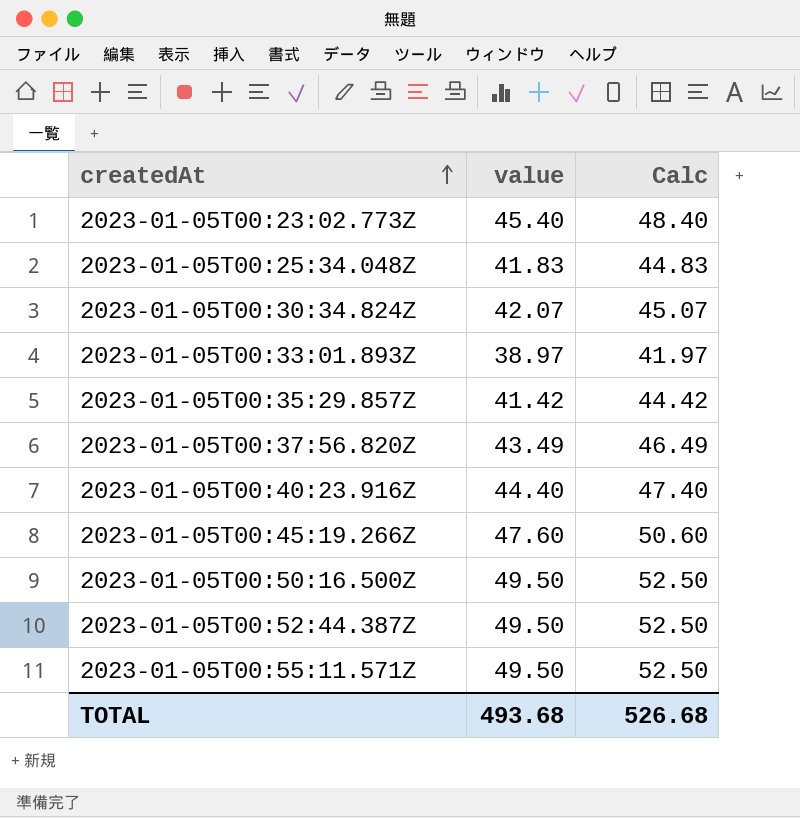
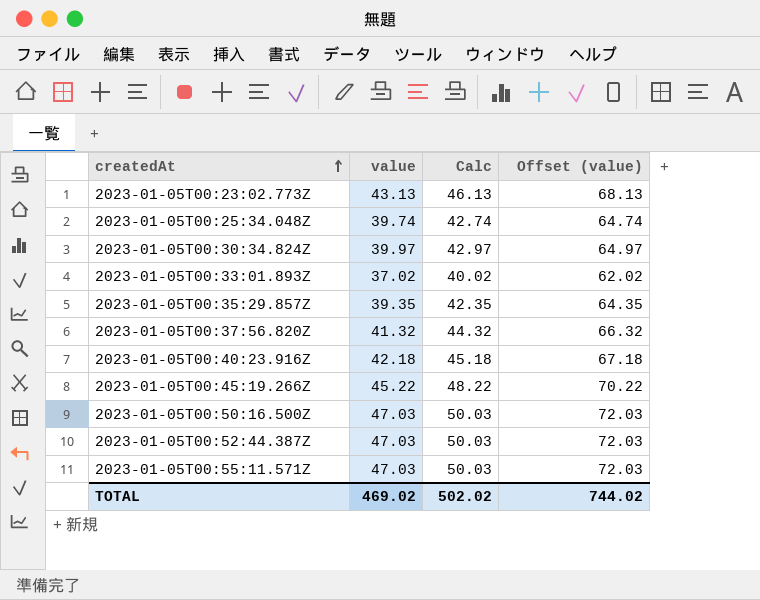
column Offset (value) | formula: none -> [value] + 25
2023-01-05T00:23:02.773Z | value: 45.40 -> 43.13
2023-01-05T00:23:02.773Z | Calc: 48.40 -> 46.13
2023-01-05T00:25:34.048Z | value: 41.83 -> 39.74
2023-01-05T00:25:34.048Z | Calc: 44.83 -> 42.74
2023-01-05T00:30:34.824Z | value: 42.07 -> 39.97
2023-01-05T00:30:34.824Z | Calc: 45.07 -> 42.97
2023-01-05T00:33:01.893Z | value: 38.97 -> 37.02
2023-01-05T00:33:01.893Z | Calc: 41.97 -> 40.02
2023-01-05T00:35:29.857Z | value: 41.42 -> 39.35
2023-01-05T00:35:29.857Z | Calc: 44.42 -> 42.35
2023-01-05T00:37:56.820Z | value: 43.49 -> 41.32
2023-01-05T00:37:56.820Z | Calc: 46.49 -> 44.32
2023-01-05T00:40:23.916Z | value: 44.40 -> 42.18
2023-01-05T00:40:23.916Z | Calc: 47.40 -> 45.18
2023-01-05T00:45:19.266Z | value: 47.60 -> 45.22
2023-01-05T00:45:19.266Z | Calc: 50.60 -> 48.22
2023-01-05T00:50:16.500Z | value: 49.50 -> 47.03
2023-01-05T00:50:16.500Z | Calc: 52.50 -> 50.03
2023-01-05T00:52:44.387Z | value: 49.50 -> 47.03
2023-01-05T00:52:44.387Z | Calc: 52.50 -> 50.03
2023-01-05T00:55:11.571Z | value: 49.50 -> 47.03
2023-01-05T00:55:11.571Z | Calc: 52.50 -> 50.03
TOTAL | value: 493.68 -> 469.02
TOTAL | Calc: 526.68 -> 502.02

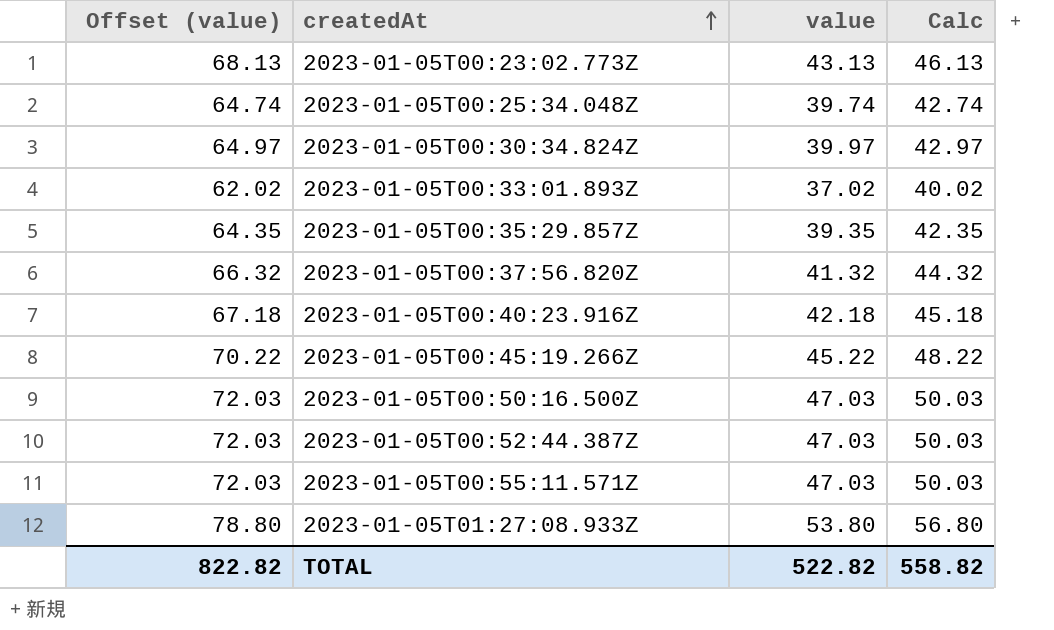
column Offset (value) | position: 4 -> 1
row 2023-01-05T01:27:08.933Z: none -> 78.80 | 53.80 | 56.80
TOTAL | Offset (value): 744.02 -> 822.82
TOTAL | value: 469.02 -> 522.82
TOTAL | Calc: 502.02 -> 558.82

